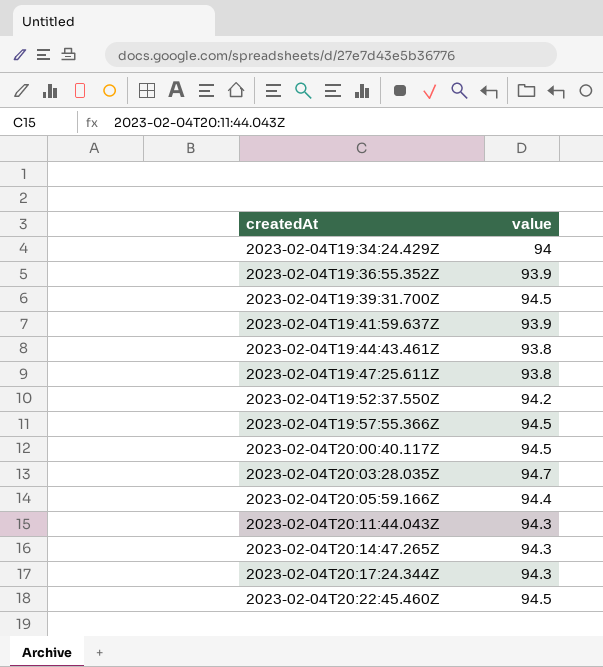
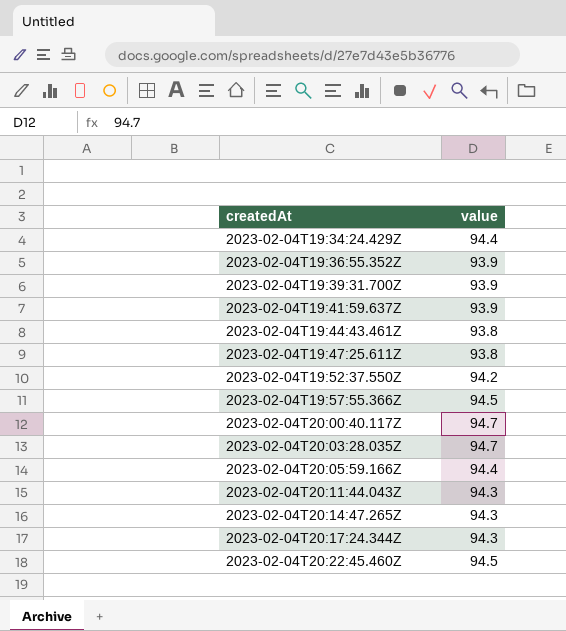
2023-02-04T19:34:24.429Z | value: 94 -> 94.4
2023-02-04T19:39:31.700Z | value: 94.5 -> 93.9
2023-02-04T20:00:40.117Z | value: 94.5 -> 94.7

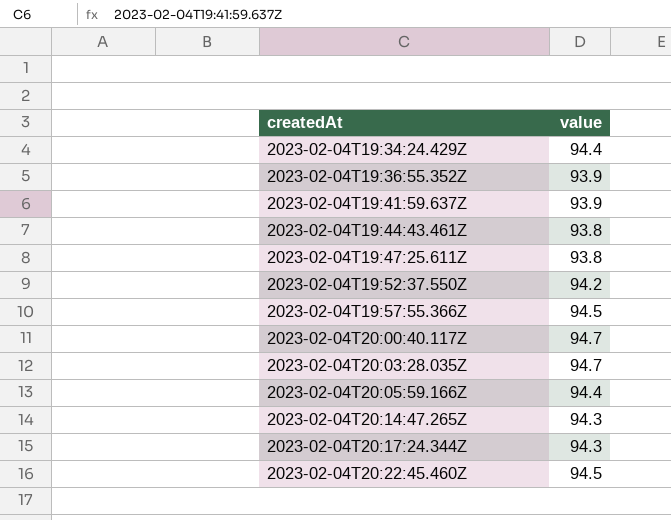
row 2023-02-04T19:39:31.700Z: 93.9 -> none
row 2023-02-04T20:11:44.043Z: 94.3 -> none

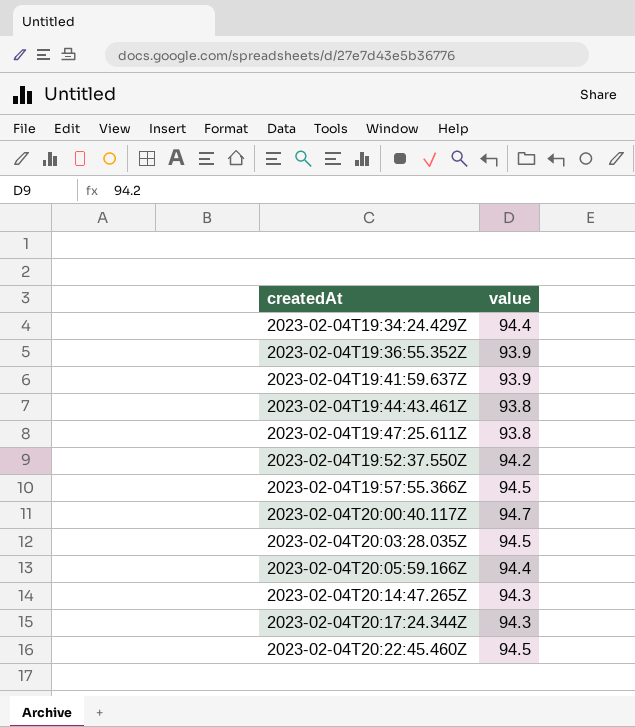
2023-02-04T20:03:28.035Z | value: 94.7 -> 94.5

